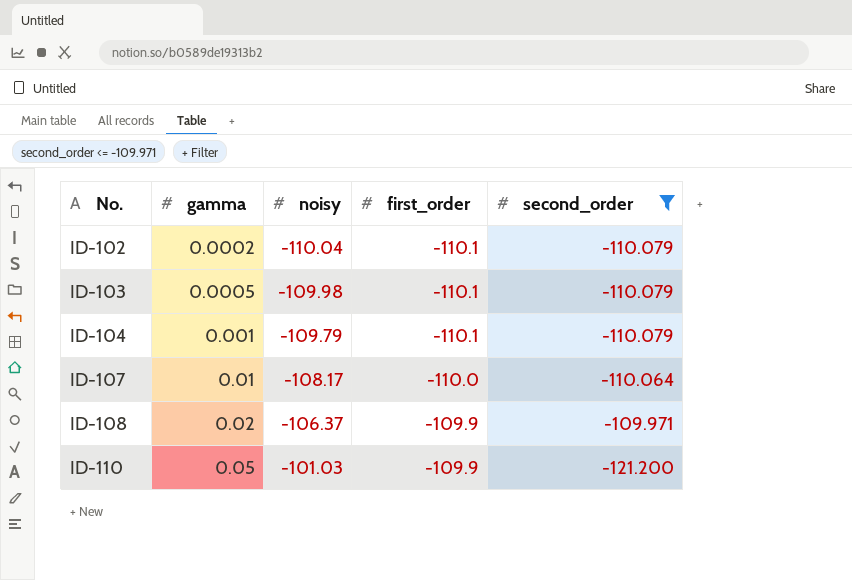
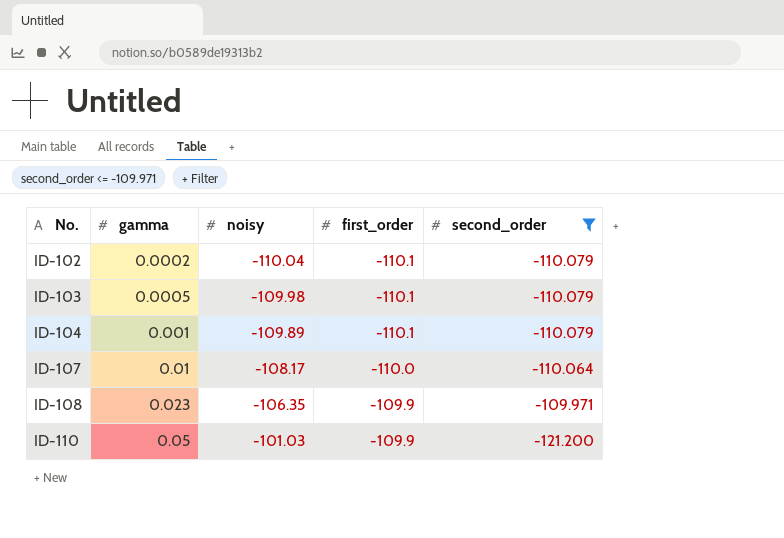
ID-104 | noisy: -109.79 -> -109.89
ID-108 | gamma: 0.02 -> 0.023
ID-108 | noisy: -106.37 -> -106.35

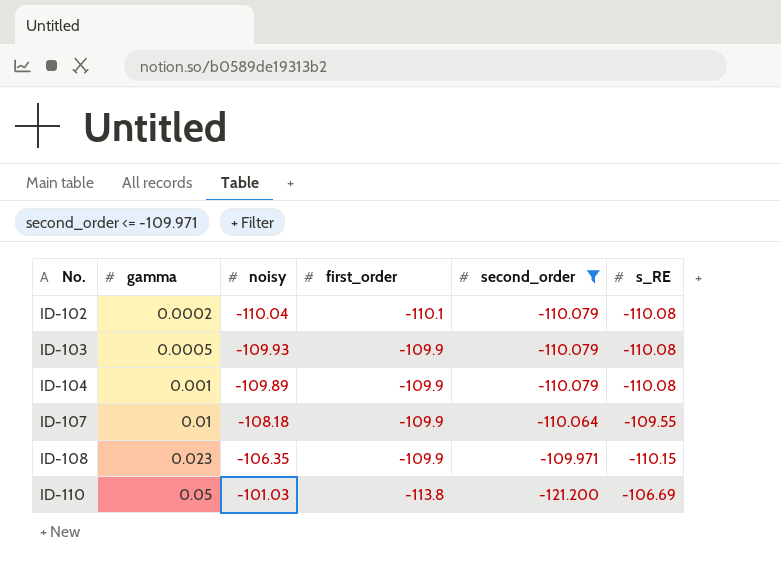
column s_RE | position: none -> 6
ID-103 | noisy: -109.98 -> -109.93
ID-103 | first_order: -110.1 -> -109.9
ID-104 | first_order: -110.1 -> -109.9
ID-107 | noisy: -108.17 -> -108.18
ID-107 | first_order: -110.0 -> -109.9
ID-110 | first_order: -109.9 -> -113.8

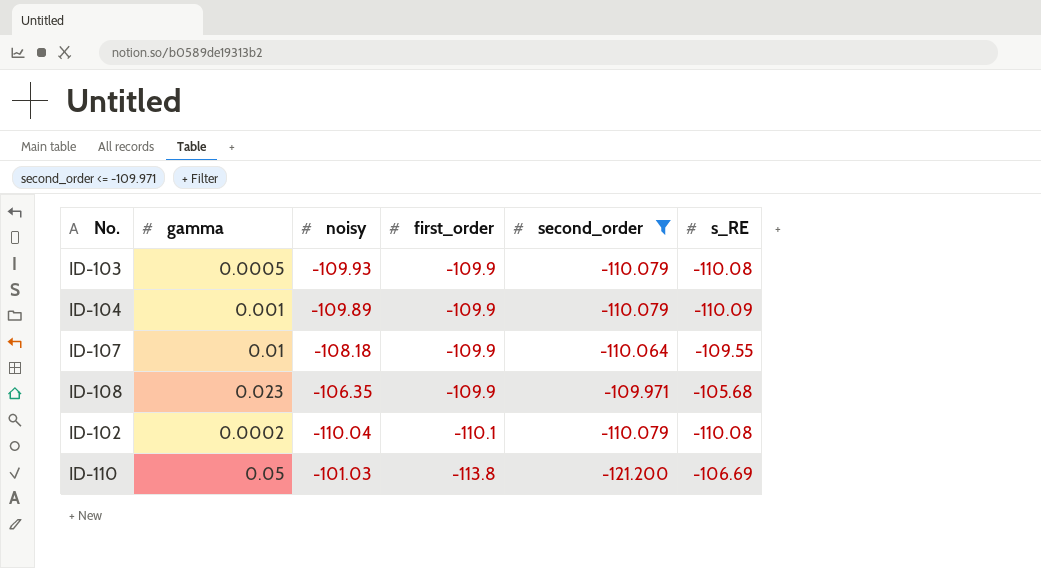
row order: No. ascending -> first_order descending
ID-104 | s_RE: -110.08 -> -110.09
ID-108 | s_RE: -110.15 -> -105.68

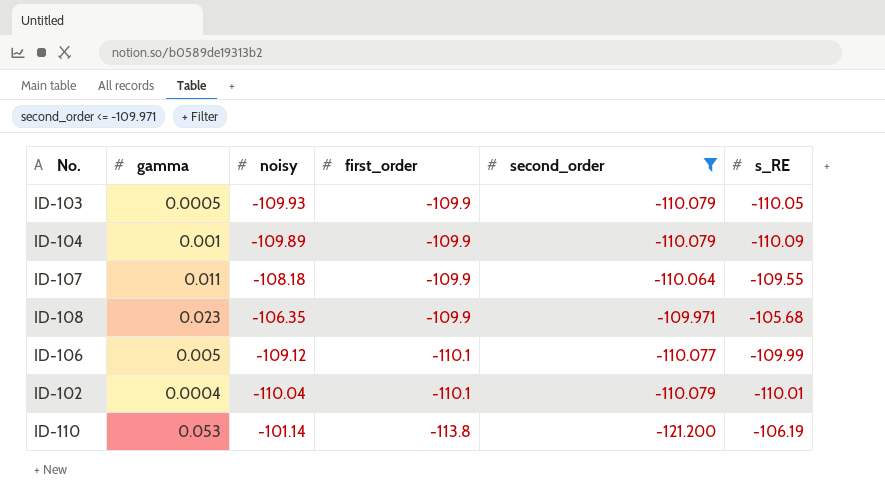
ID-103 | s_RE: -110.08 -> -110.05
ID-107 | gamma: 0.01 -> 0.011
row ID-106: none -> 0.005 | -109.12 | -110.1 | -110.077 | -109.99
ID-102 | gamma: 0.0002 -> 0.0004
ID-102 | s_RE: -110.08 -> -110.01
ID-110 | gamma: 0.05 -> 0.053
ID-110 | noisy: -101.03 -> -101.14
ID-110 | s_RE: -106.69 -> -106.19

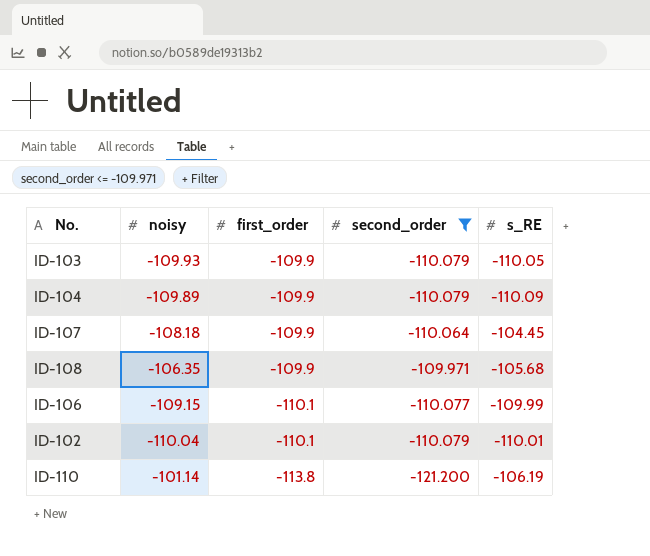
column gamma | position: 2 -> none
ID-107 | s_RE: -109.55 -> -104.45
ID-106 | noisy: -109.12 -> -109.15

